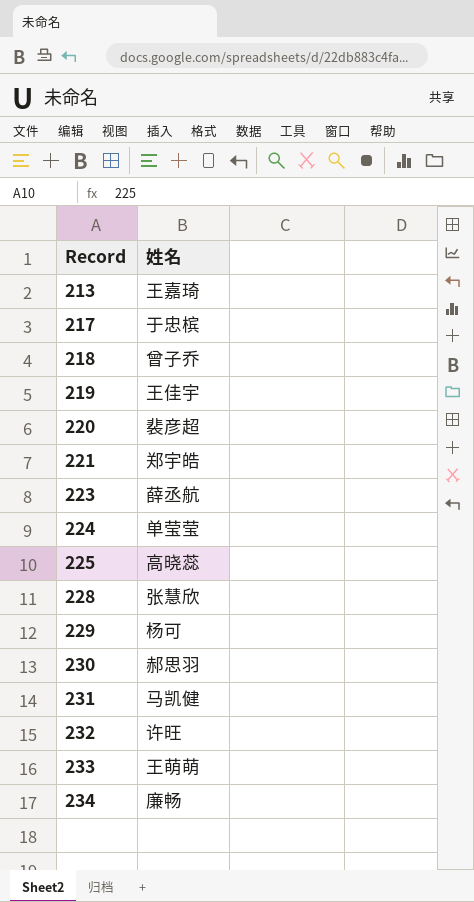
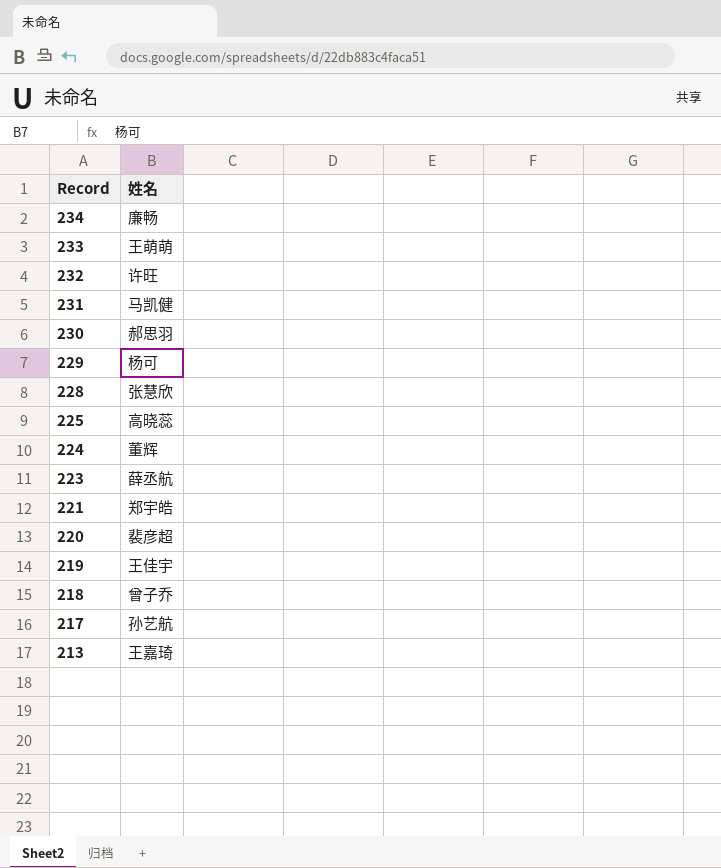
row order: Record ascending -> Record descending
224 | 姓名: 单莹莹 -> 董辉
217 | 姓名: 于忠槟 -> 孙艺航

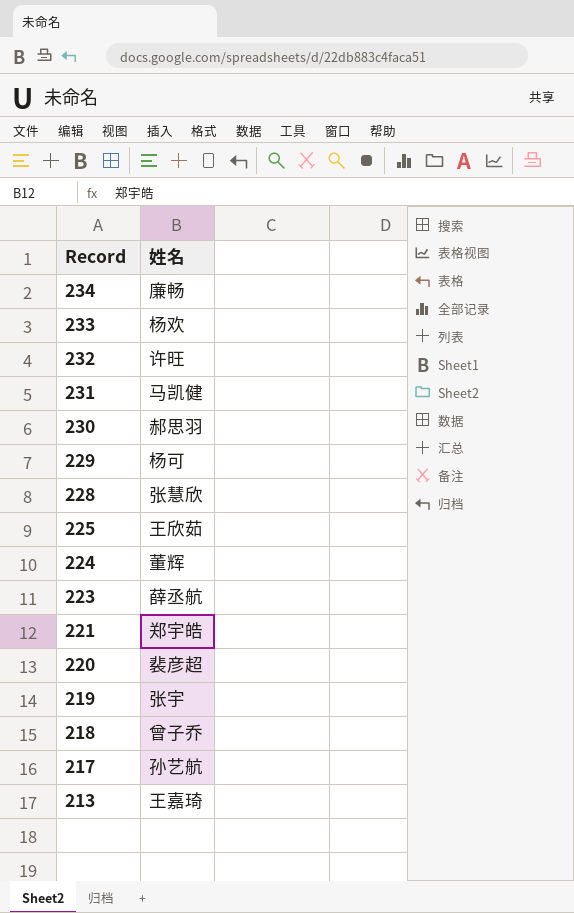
233 | 姓名: 王萌萌 -> 杨欢
225 | 姓名: 高晓蕊 -> 王欣茹
219 | 姓名: 王佳宇 -> 张宇

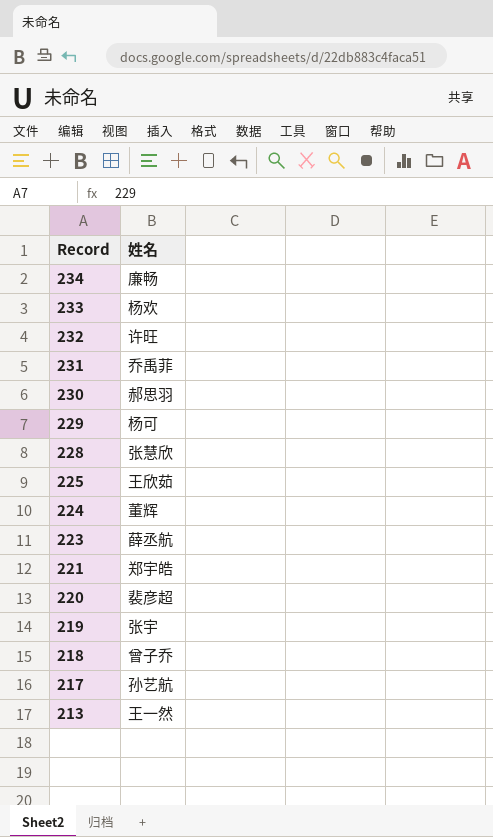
231 | 姓名: 马凯健 -> 乔禹菲
213 | 姓名: 王嘉琦 -> 王一然

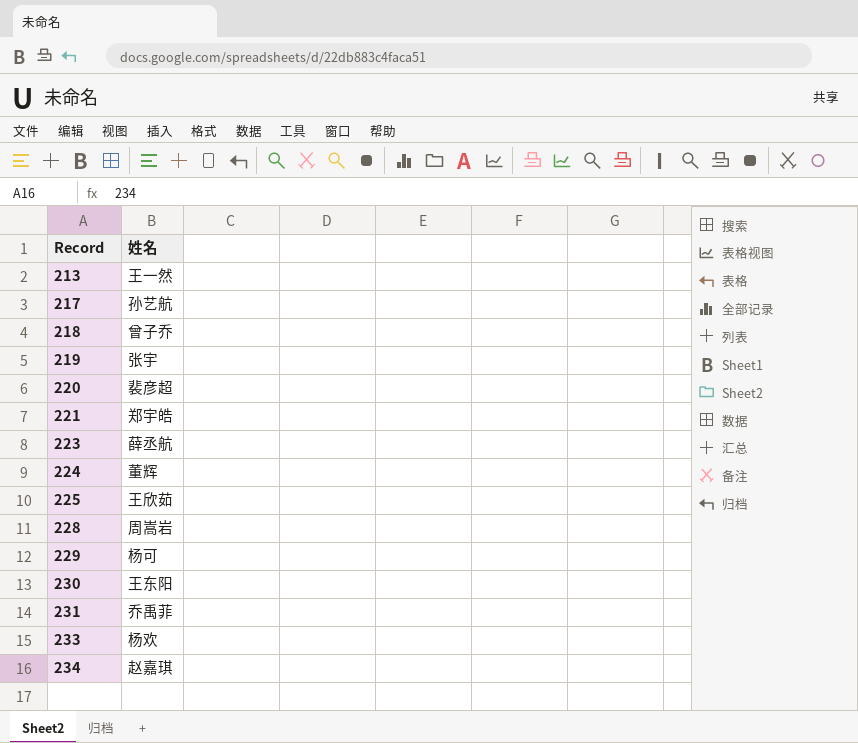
row order: Record descending -> Record ascending
row 232: 许旺 -> none
228 | 姓名: 张慧欣 -> 周嵩岩
230 | 姓名: 郝思羽 -> 王东阳
234 | 姓名: 廉畅 -> 赵嘉琪

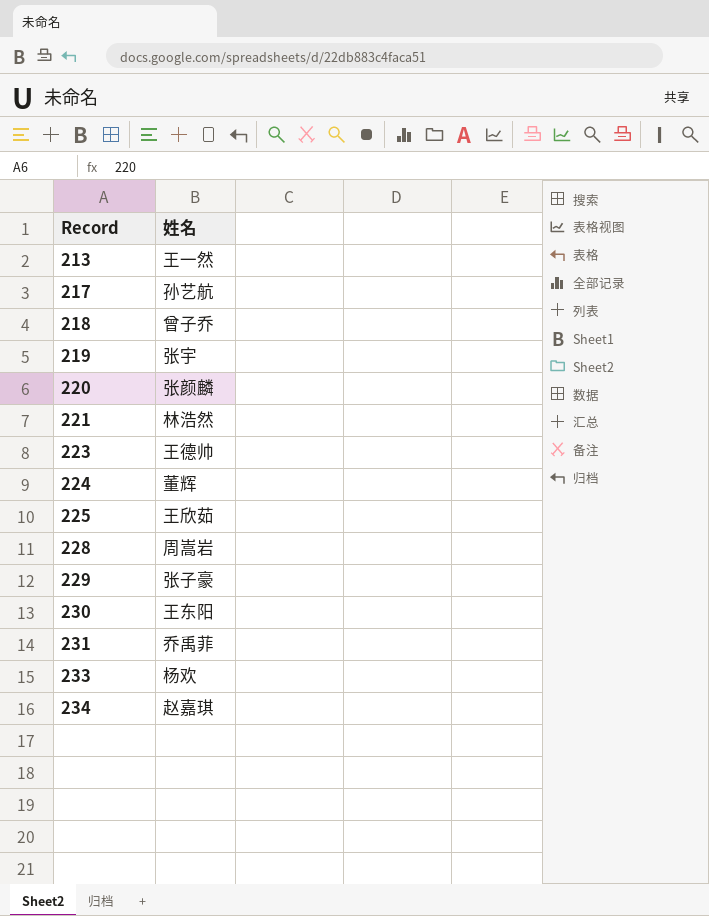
220 | 姓名: 裴彦超 -> 张颜麟
221 | 姓名: 郑宇皓 -> 林浩然
223 | 姓名: 薛丞航 -> 王德帅
229 | 姓名: 杨可 -> 张子豪

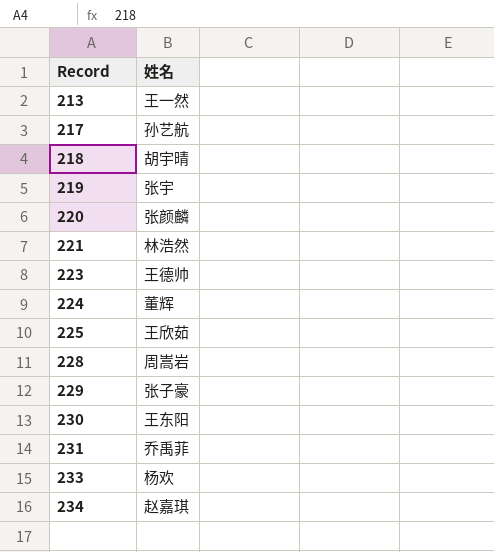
218 | 姓名: 曾子乔 -> 胡宇晴

